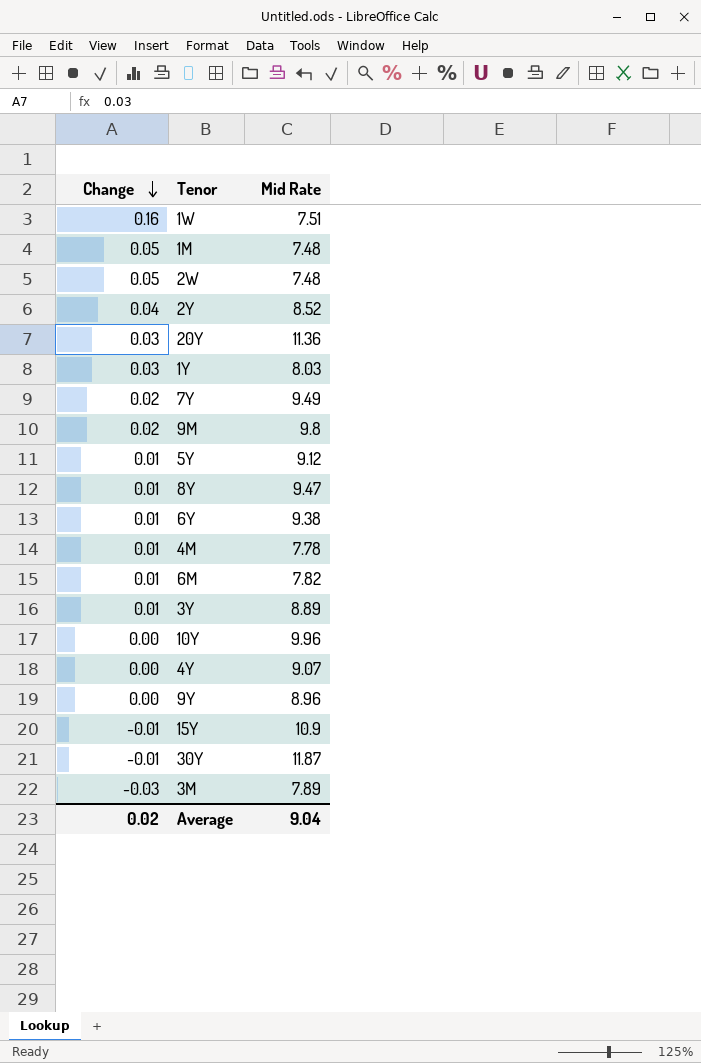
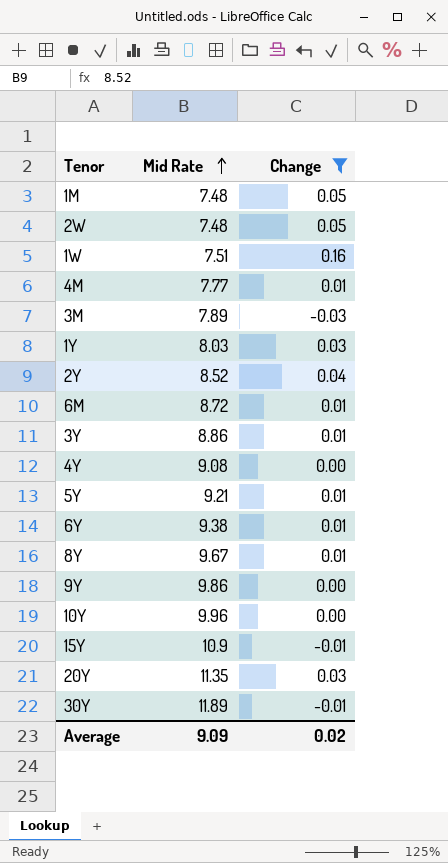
filter: none -> Change != 0.02
row order: Change descending -> Mid Rate ascending
column Change | position: 1 -> 3
4M | Mid Rate: 7.78 -> 7.77
6M | Mid Rate: 7.82 -> 8.72
3Y | Mid Rate: 8.89 -> 8.86
4Y | Mid Rate: 9.07 -> 9.08
5Y | Mid Rate: 9.12 -> 9.21
8Y | Mid Rate: 9.47 -> 9.67
9Y | Mid Rate: 8.96 -> 9.86
20Y | Mid Rate: 11.36 -> 11.35
30Y | Mid Rate: 11.87 -> 11.89
Average | Mid Rate: 9.04 -> 9.09

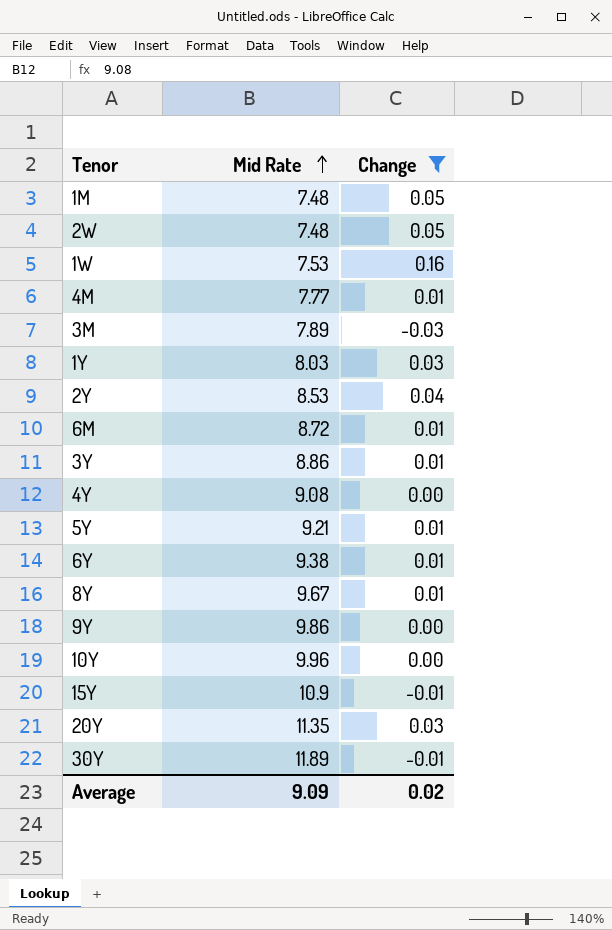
1W | Mid Rate: 7.51 -> 7.53
2Y | Mid Rate: 8.52 -> 8.53

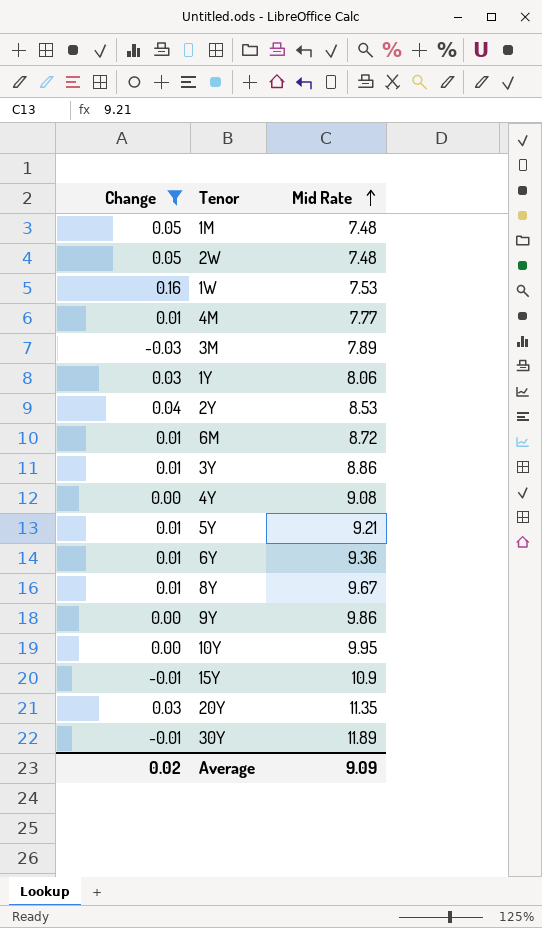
column Change | position: 3 -> 1
1Y | Mid Rate: 8.03 -> 8.06
6Y | Mid Rate: 9.38 -> 9.36
10Y | Mid Rate: 9.96 -> 9.95

